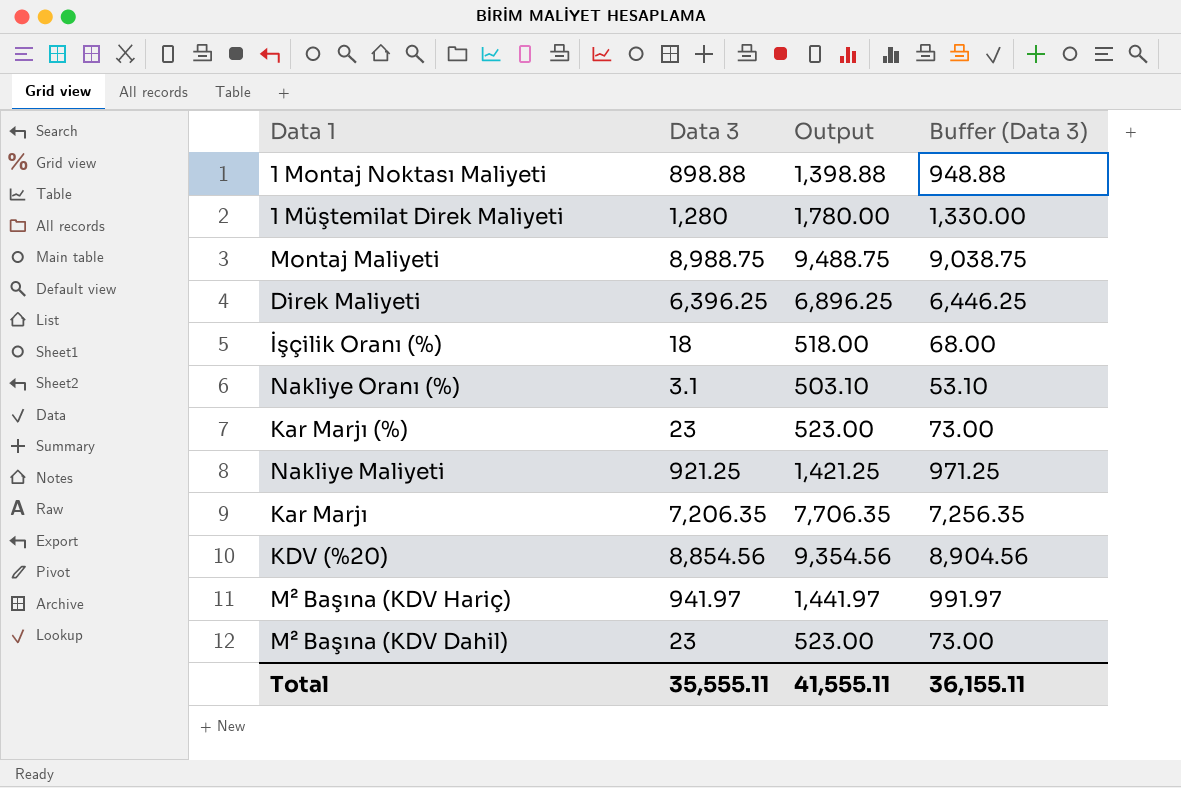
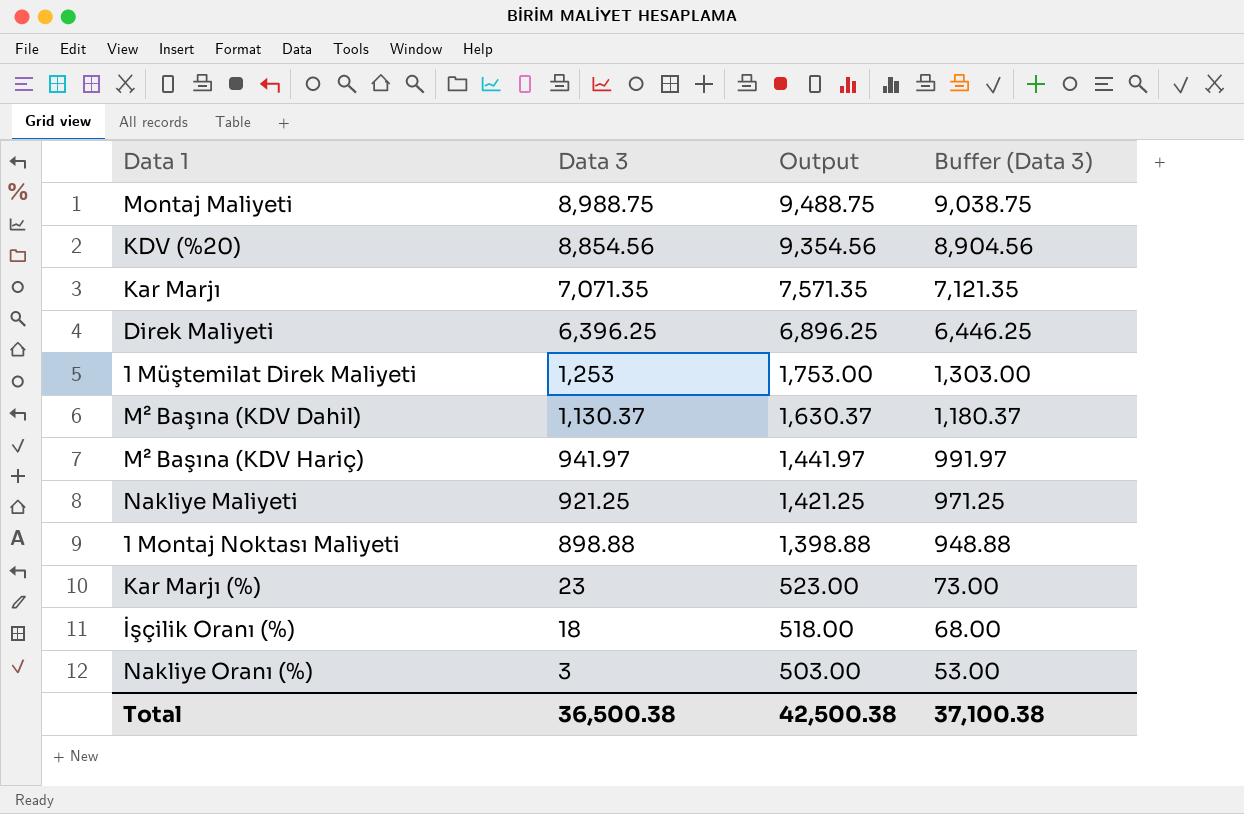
row order: none -> Data 3 descending
Kar Marjı | Data 3: 7,206.35 -> 7,071.35
Kar Marjı | Output: 7,706.35 -> 7,571.35
Kar Marjı | Buffer (Data 3): 7,256.35 -> 7,121.35
1 Müştemilat Direk Maliyeti | Data 3: 1,280 -> 1,253
1 Müştemilat Direk Maliyeti | Output: 1,780.00 -> 1,753.00
1 Müştemilat Direk Maliyeti | Buffer (Data 3): 1,330.00 -> 1,303.00
M² Başına (KDV Dahil) | Data 3: 23 -> 1,130.37
M² Başına (KDV Dahil) | Output: 523.00 -> 1,630.37
M² Başına (KDV Dahil) | Buffer (Data 3): 73.00 -> 1,180.37
Nakliye Oranı (%) | Data 3: 3.1 -> 3
Nakliye Oranı (%) | Output: 503.10 -> 503.00
Nakliye Oranı (%) | Buffer (Data 3): 53.10 -> 53.00
Total | Data 3: 35,555.11 -> 36,500.38
Total | Output: 41,555.11 -> 42,500.38
Total | Buffer (Data 3): 36,155.11 -> 37,100.38

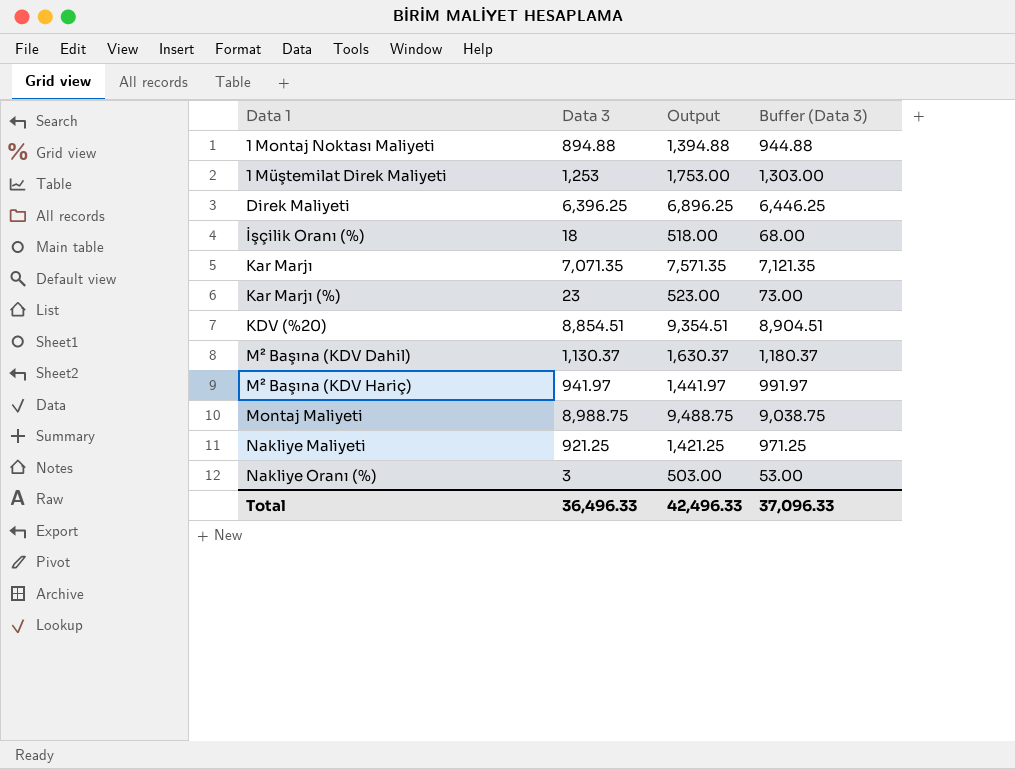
row order: Data 3 descending -> Data 1 ascending
1 Montaj Noktası Maliyeti | Data 3: 898.88 -> 894.88
1 Montaj Noktası Maliyeti | Output: 1,398.88 -> 1,394.88
1 Montaj Noktası Maliyeti | Buffer (Data 3): 948.88 -> 944.88
KDV (%20) | Data 3: 8,854.56 -> 8,854.51
KDV (%20) | Output: 9,354.56 -> 9,354.51
KDV (%20) | Buffer (Data 3): 8,904.56 -> 8,904.51
Total | Data 3: 36,500.38 -> 36,496.33
Total | Output: 42,500.38 -> 42,496.33
Total | Buffer (Data 3): 37,100.38 -> 37,096.33

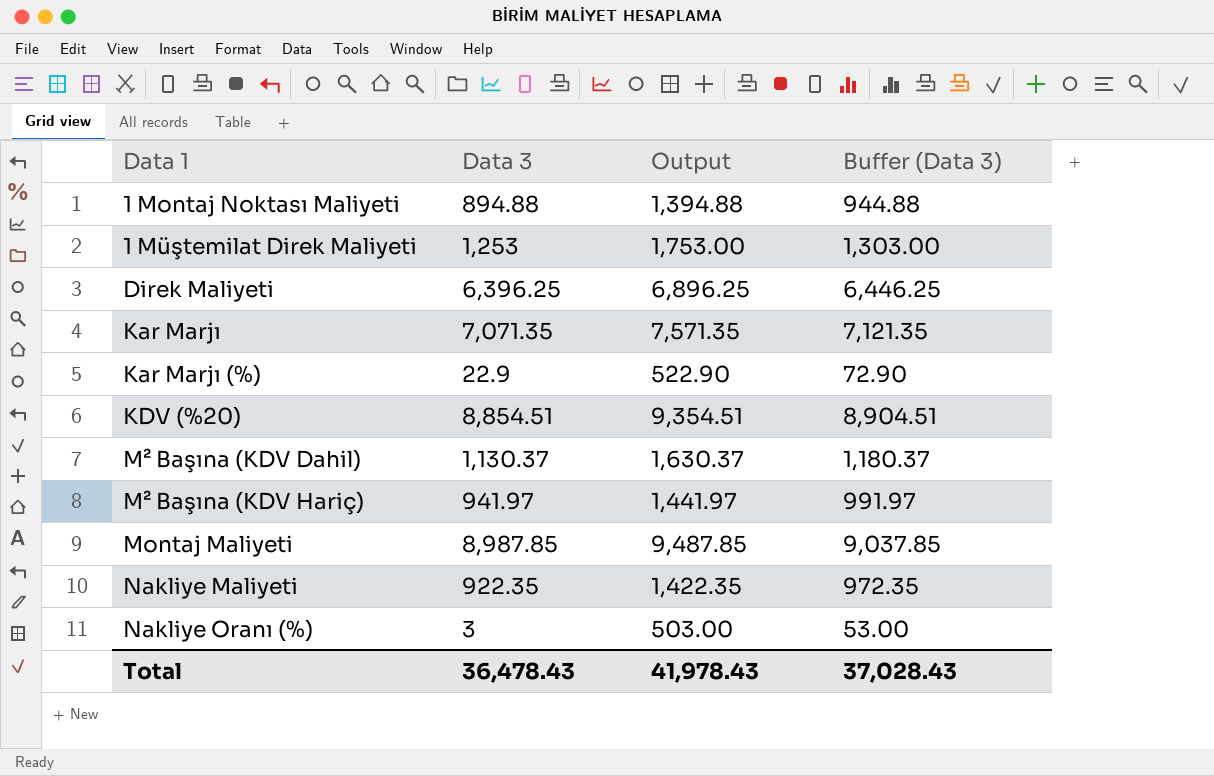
row İşçilik Oranı (%): 18 | 518.00 | 68.00 -> none
Kar Marjı (%) | Data 3: 23 -> 22.9
Kar Marjı (%) | Output: 523.00 -> 522.90
Kar Marjı (%) | Buffer (Data 3): 73.00 -> 72.90
Montaj Maliyeti | Data 3: 8,988.75 -> 8,987.85
Montaj Maliyeti | Output: 9,488.75 -> 9,487.85
Montaj Maliyeti | Buffer (Data 3): 9,038.75 -> 9,037.85
Nakliye Maliyeti | Data 3: 921.25 -> 922.35
Nakliye Maliyeti | Output: 1,421.25 -> 1,422.35
Nakliye Maliyeti | Buffer (Data 3): 971.25 -> 972.35
Total | Data 3: 36,496.33 -> 36,478.43
Total | Output: 42,496.33 -> 41,978.43
Total | Buffer (Data 3): 37,096.33 -> 37,028.43

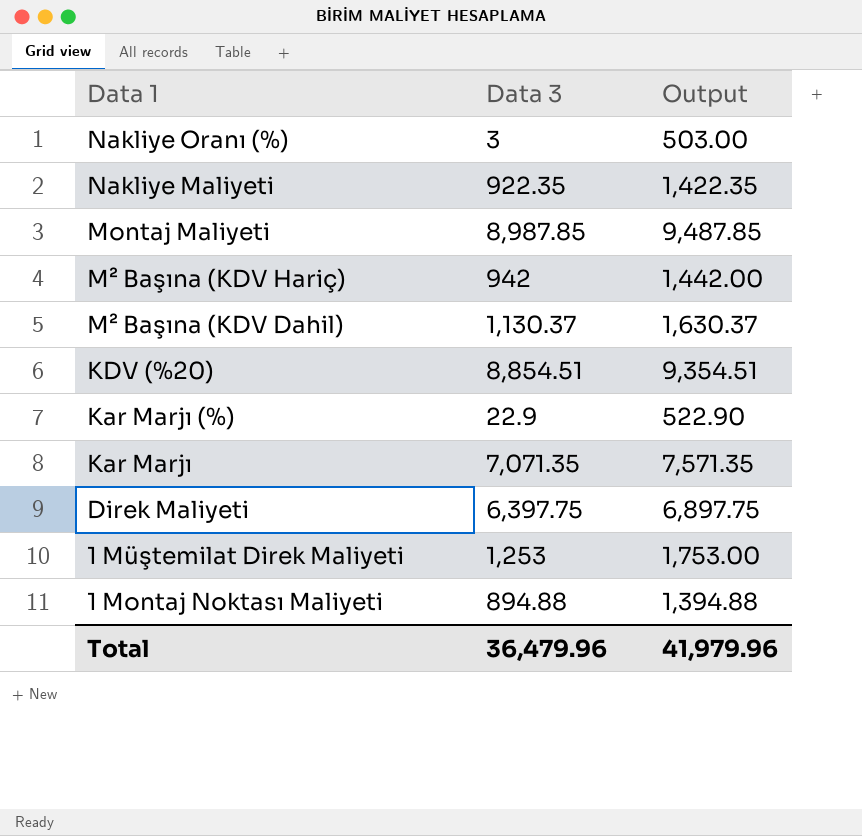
row order: Data 1 ascending -> Data 1 descending
column Buffer (Data 3) | formula: [Data 3] + 50 -> none
M² Başına (KDV Hariç) | Data 3: 941.97 -> 942
M² Başına (KDV Hariç) | Output: 1,441.97 -> 1,442.00
Direk Maliyeti | Data 3: 6,396.25 -> 6,397.75
Direk Maliyeti | Output: 6,896.25 -> 6,897.75
Total | Data 3: 36,478.43 -> 36,479.96
Total | Output: 41,978.43 -> 41,979.96

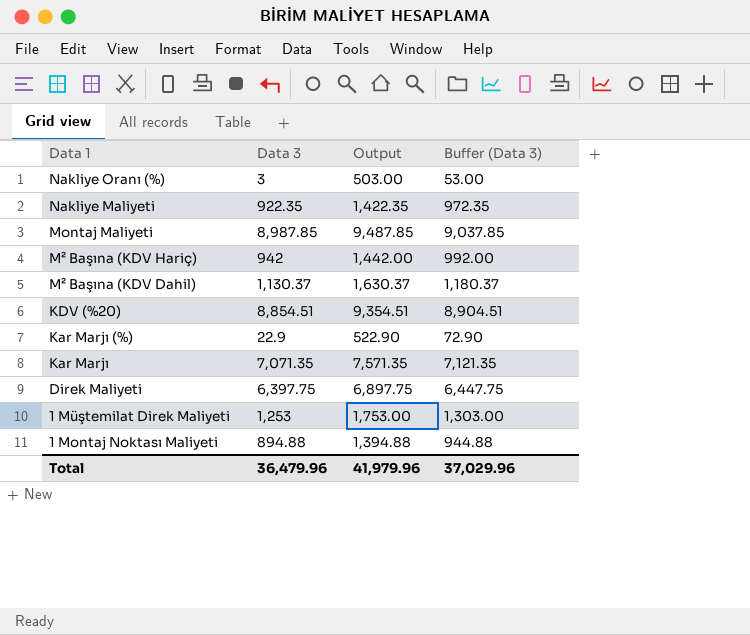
column Buffer (Data 3) | formula: none -> [Data 3] + 50

